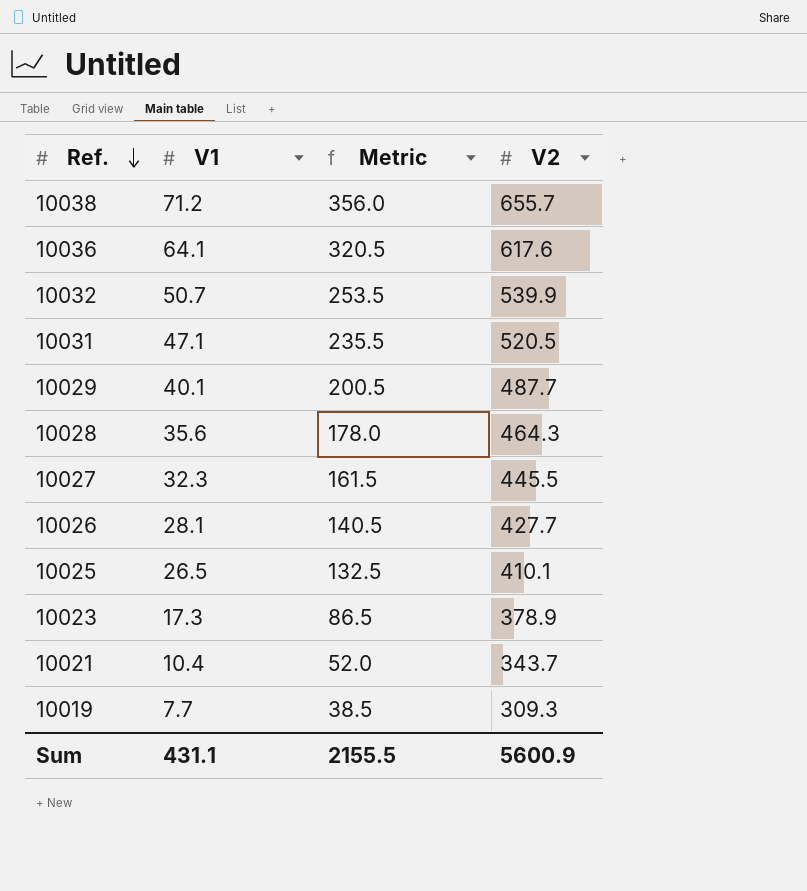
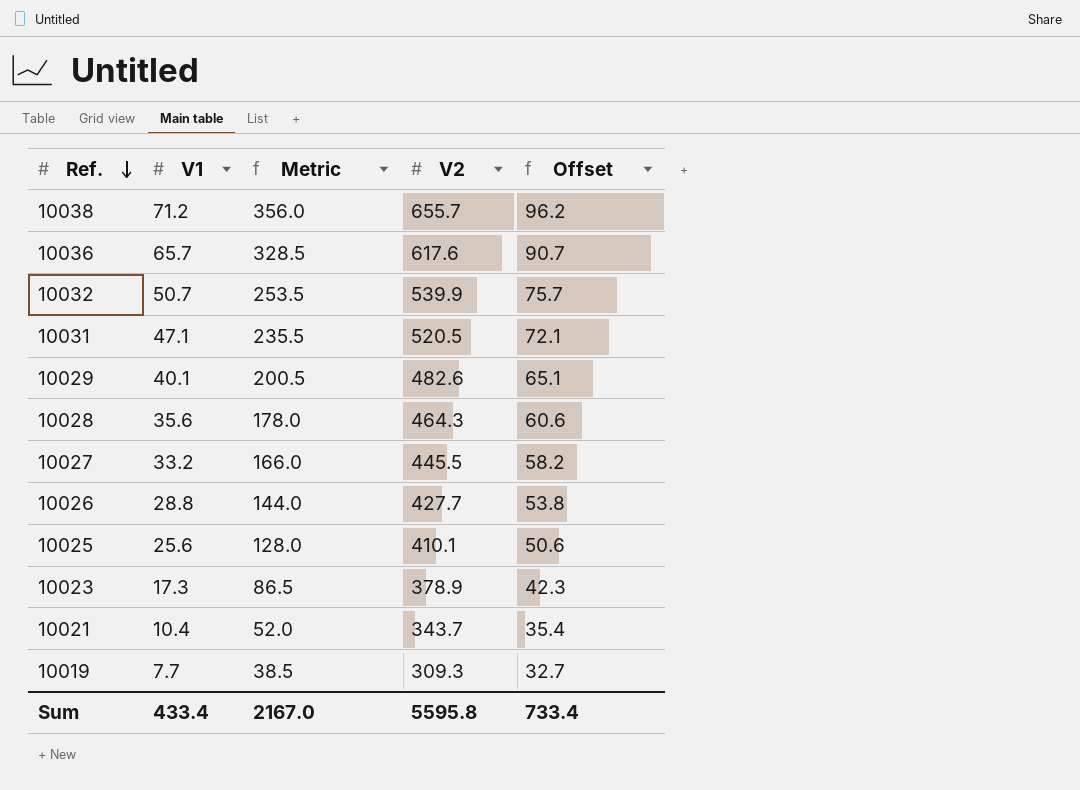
column Offset | formula: none -> [V1] + 25
10036 | V1: 64.1 -> 65.7
10036 | Metric: 320.5 -> 328.5
10029 | V2: 487.7 -> 482.6
10027 | V1: 32.3 -> 33.2
10027 | Metric: 161.5 -> 166.0
10026 | V1: 28.1 -> 28.8
10026 | Metric: 140.5 -> 144.0
10025 | V1: 26.5 -> 25.6
10025 | Metric: 132.5 -> 128.0
Sum | V1: 431.1 -> 433.4
Sum | Metric: 2155.5 -> 2167.0
Sum | V2: 5600.9 -> 5595.8

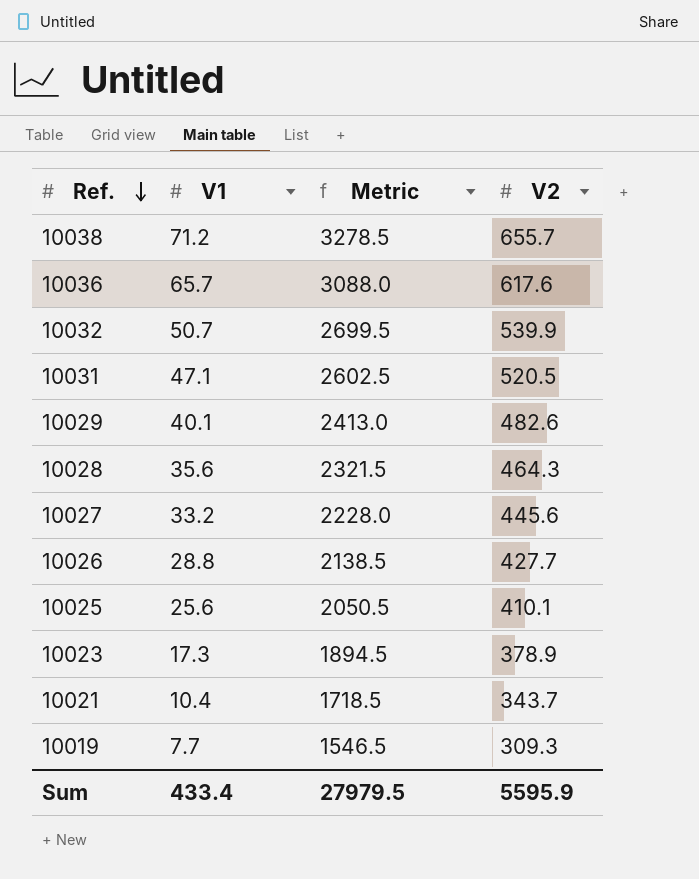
column Offset | formula: [V1] + 25 -> none
column Metric | formula: [V1] * 5 -> [V2] * 5
10027 | V2: 445.5 -> 445.6
Sum | Metric: 2167.0 -> 27979.5
Sum | V2: 5595.8 -> 5595.9

